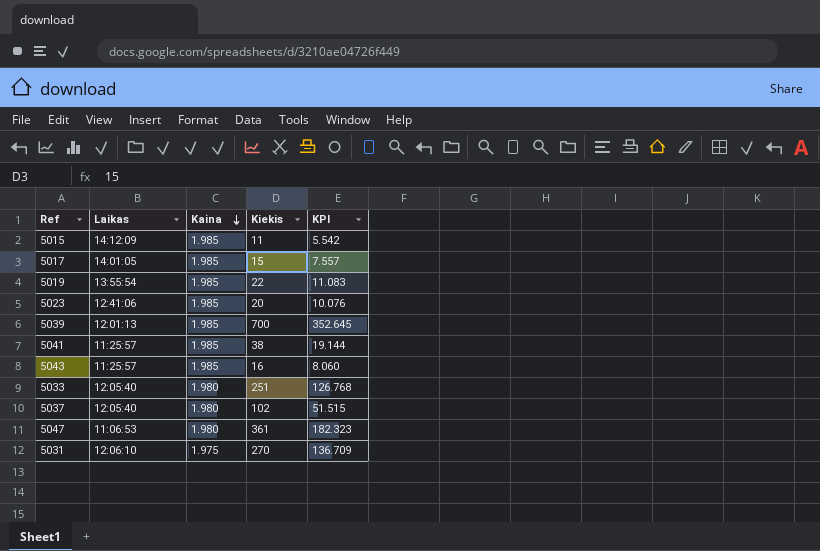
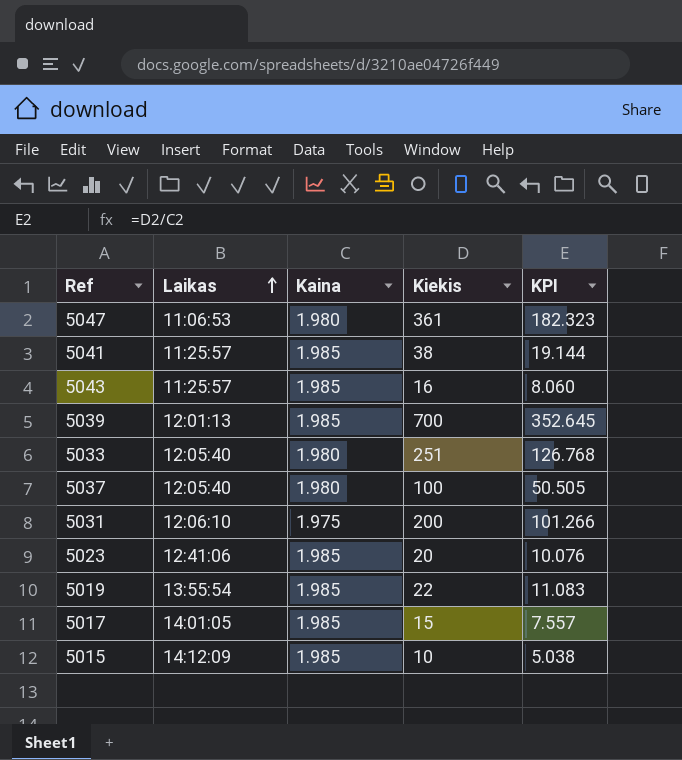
row order: Kaina descending -> Laikas ascending
5037 | Kiekis: 102 -> 100
5037 | KPI: 51.515 -> 50.505
5031 | Kiekis: 270 -> 200
5031 | KPI: 136.709 -> 101.266
5015 | Kiekis: 11 -> 10
5015 | KPI: 5.542 -> 5.038

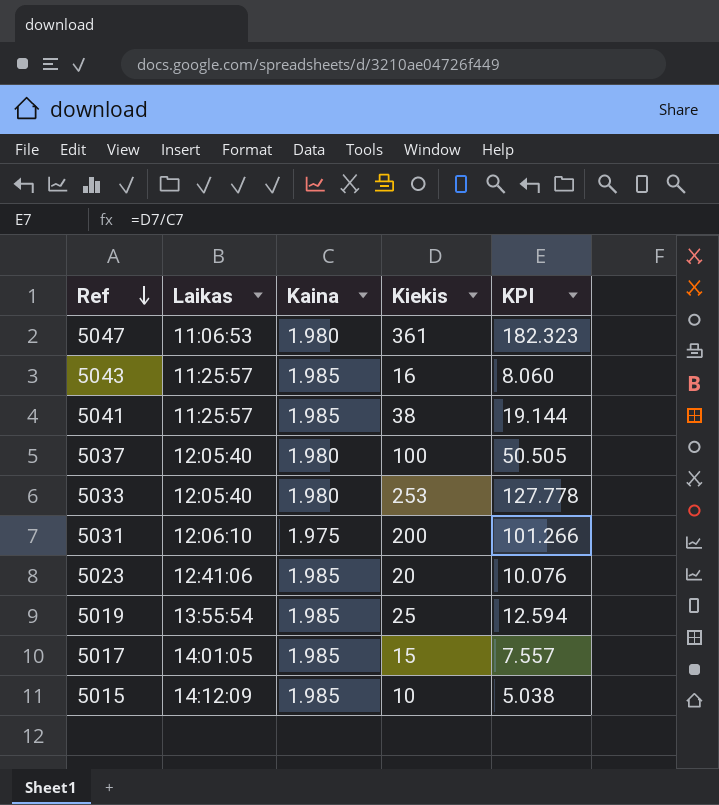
row order: Laikas ascending -> Ref descending
row 5039: 12:01:13 | 1.985 | 700 | 352.645 -> none
5033 | Kiekis: 251 -> 253
5033 | KPI: 126.768 -> 127.778
5019 | Kiekis: 22 -> 25
5019 | KPI: 11.083 -> 12.594

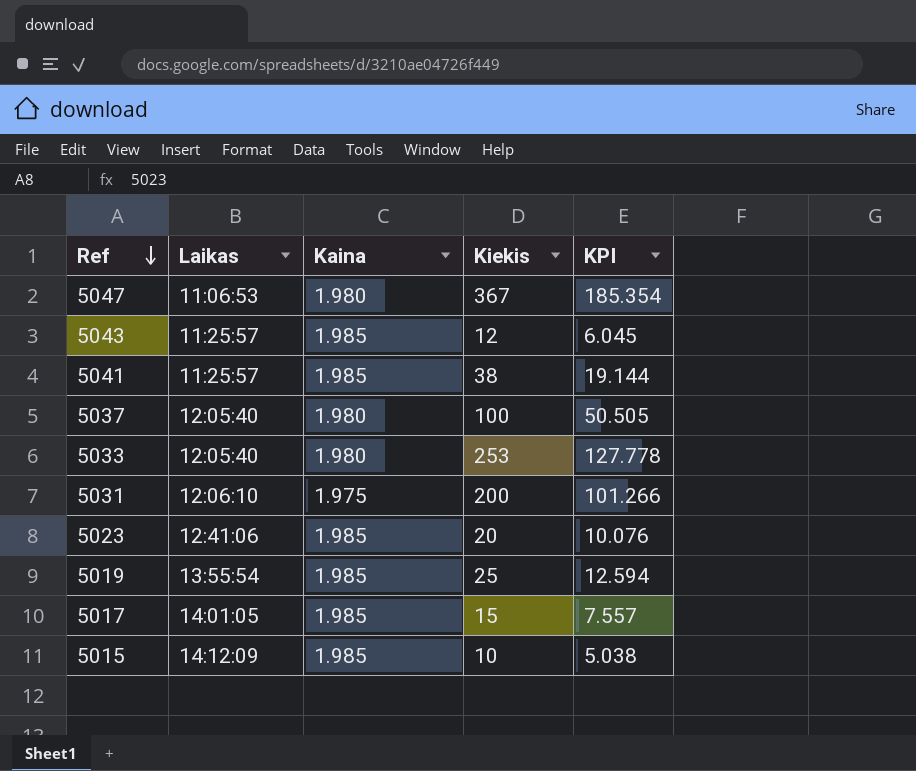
5047 | Kiekis: 361 -> 367
5047 | KPI: 182.323 -> 185.354
5043 | Kiekis: 16 -> 12
5043 | KPI: 8.060 -> 6.045

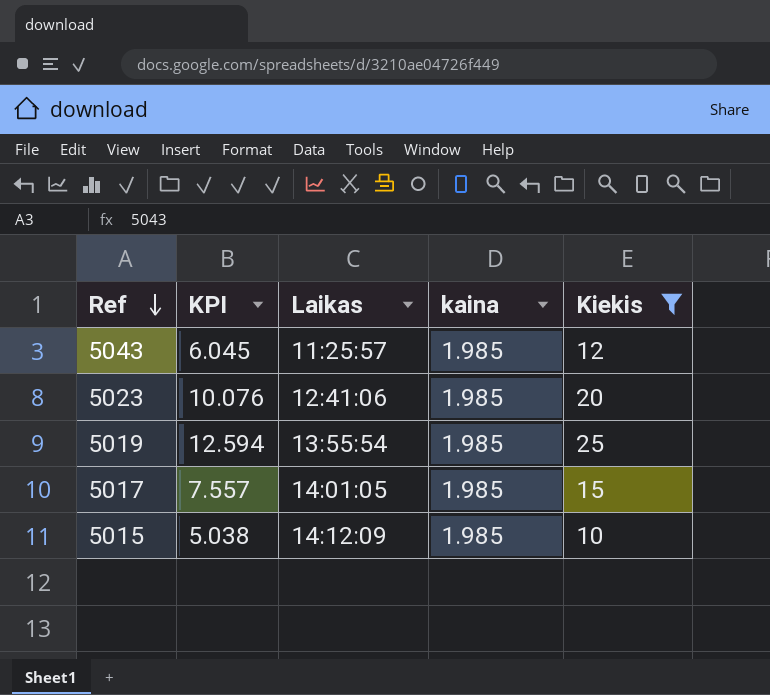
filter: none -> Kiekis <= 25
column KPI | position: 5 -> 2
column name: Kaina -> kaina

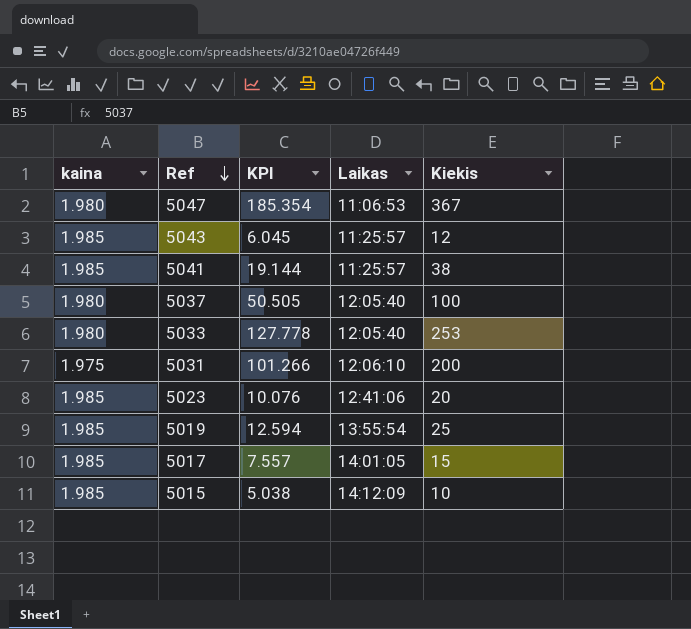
filter: Kiekis <= 25 -> none
column kaina | position: 4 -> 1

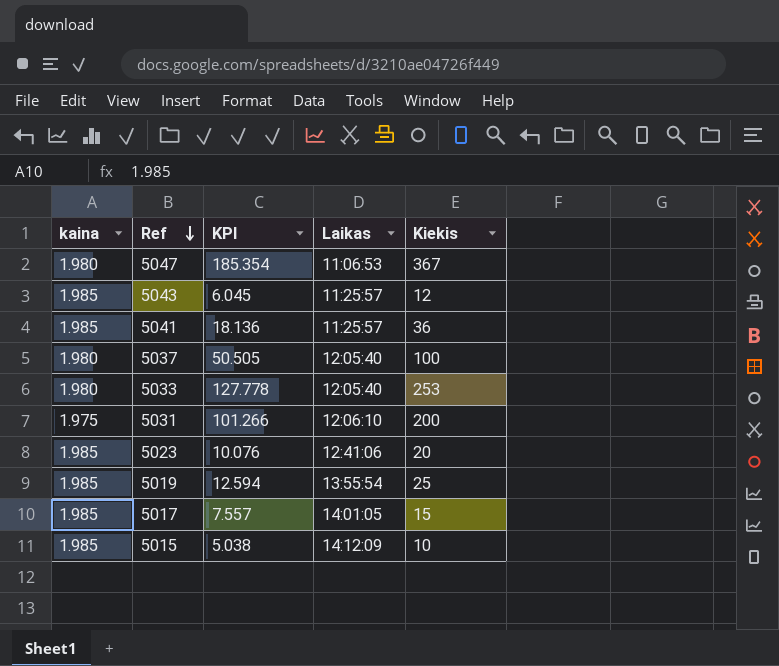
5041 | KPI: 19.144 -> 18.136
5041 | Kiekis: 38 -> 36

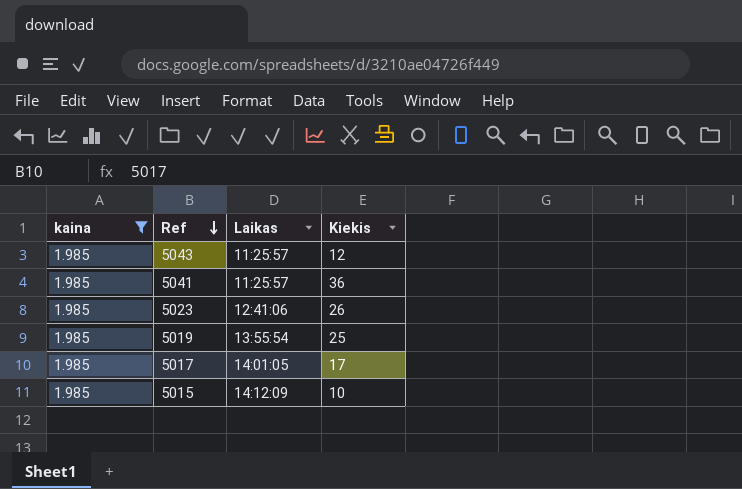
filter: none -> kaina = 1.985
column KPI | formula: [Kiekis] / [kaina] -> none
5023 | Kiekis: 20 -> 26
5017 | Kiekis: 15 -> 17

